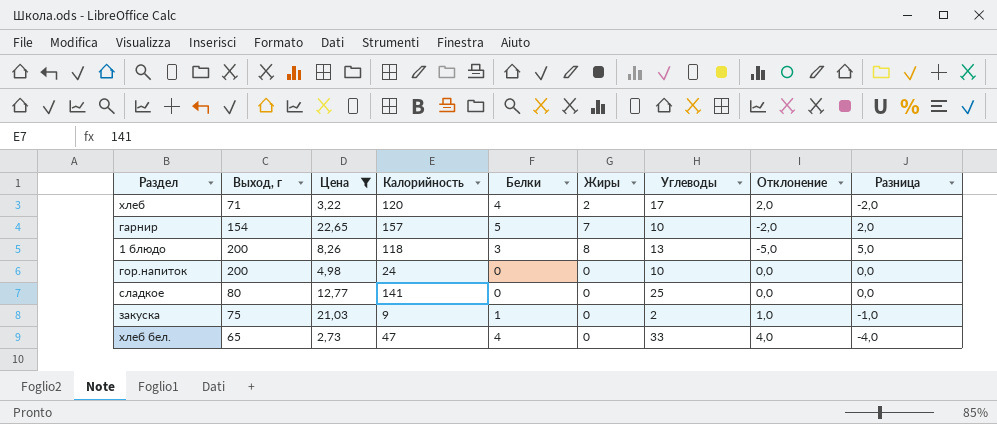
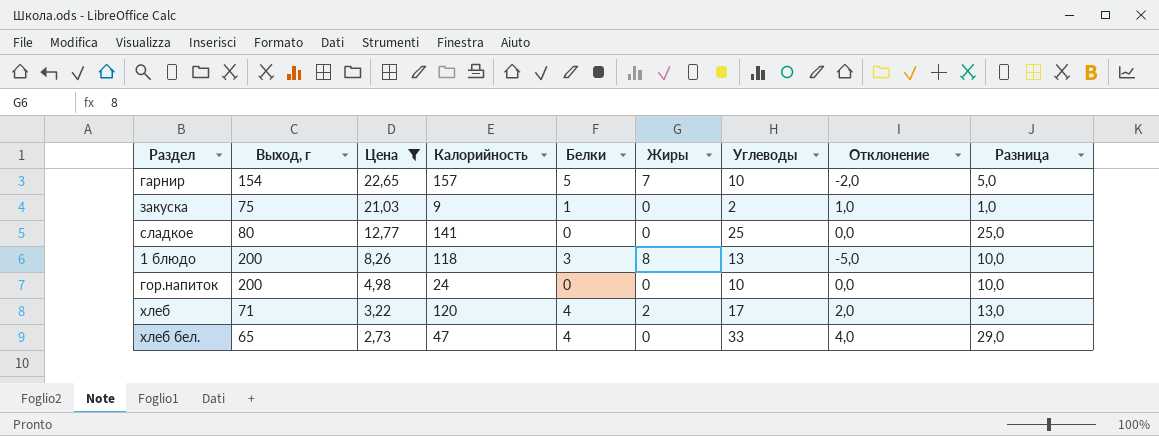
row order: none -> Цена descending
column Разница | formula: [Жиры] - [Белки] -> [Углеводы] - [Белки]

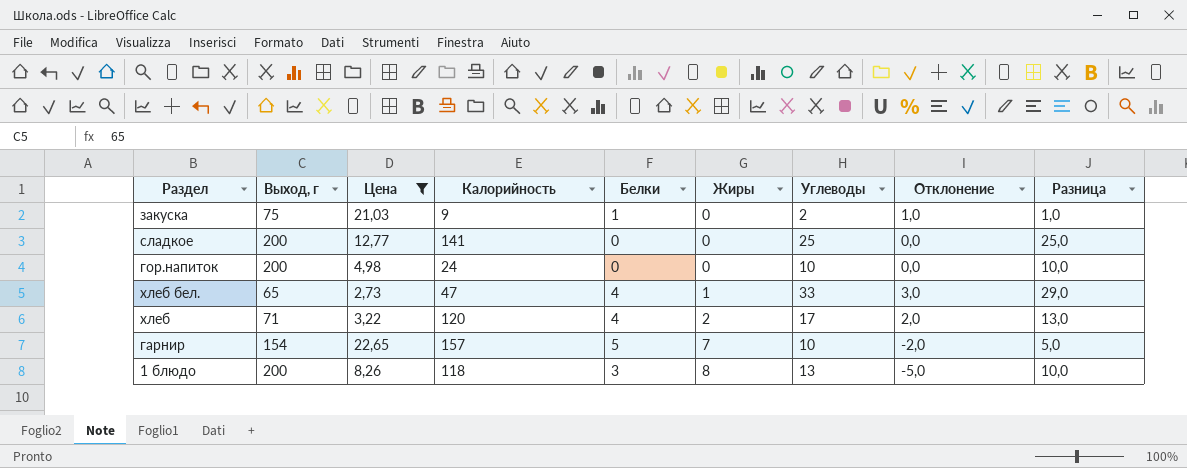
row order: Цена descending -> Жиры ascending
сладкое | Выход, г: 80 -> 200
хлеб бел. | Жиры: 0 -> 1
хлеб бел. | Отклонение: 4,0 -> 3,0

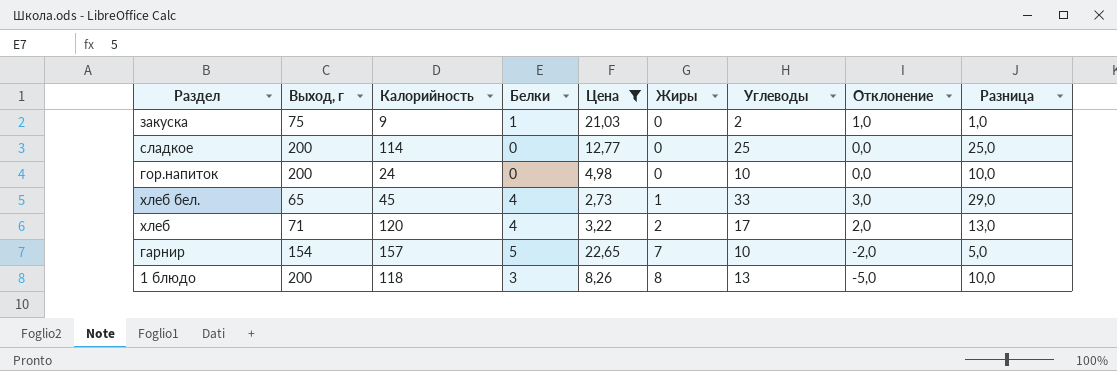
column Цена | position: 3 -> 5
сладкое | Калорийность: 141 -> 114
хлеб бел. | Калорийность: 47 -> 45

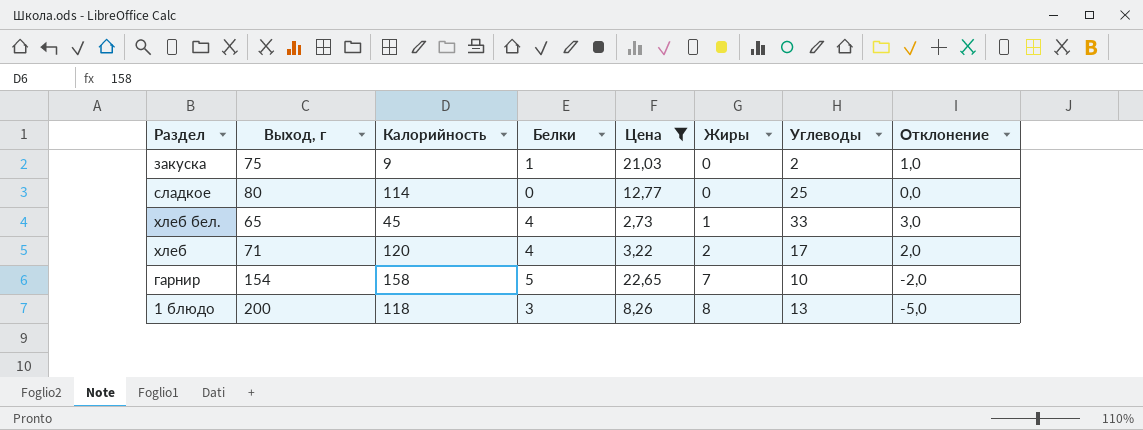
column Разница | formula: [Углеводы] - [Белки] -> none
row гор.напиток: 200 | 24 | 0 | 4,98 | 0 | 10 | 0,0 | 10,0 -> none
сладкое | Выход, г: 200 -> 80
гарнир | Калорийность: 157 -> 158

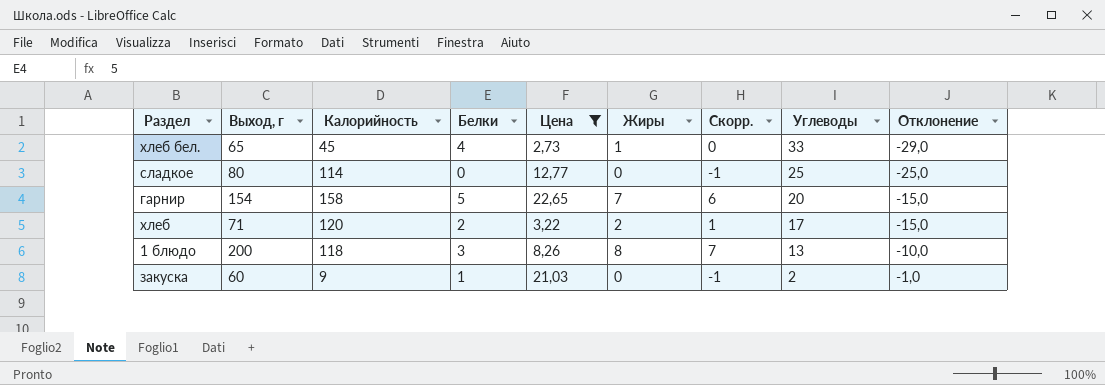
row order: Жиры ascending -> Углеводы descending
column Скорр. | formula: none -> [Жиры] - 1
column Отклонение | formula: [Белки] - [Жиры] -> [Белки] - [Углеводы]
гарнир | Углеводы: 10 -> 20
хлеб | Белки: 4 -> 2
закуска | Выход, г: 75 -> 60

